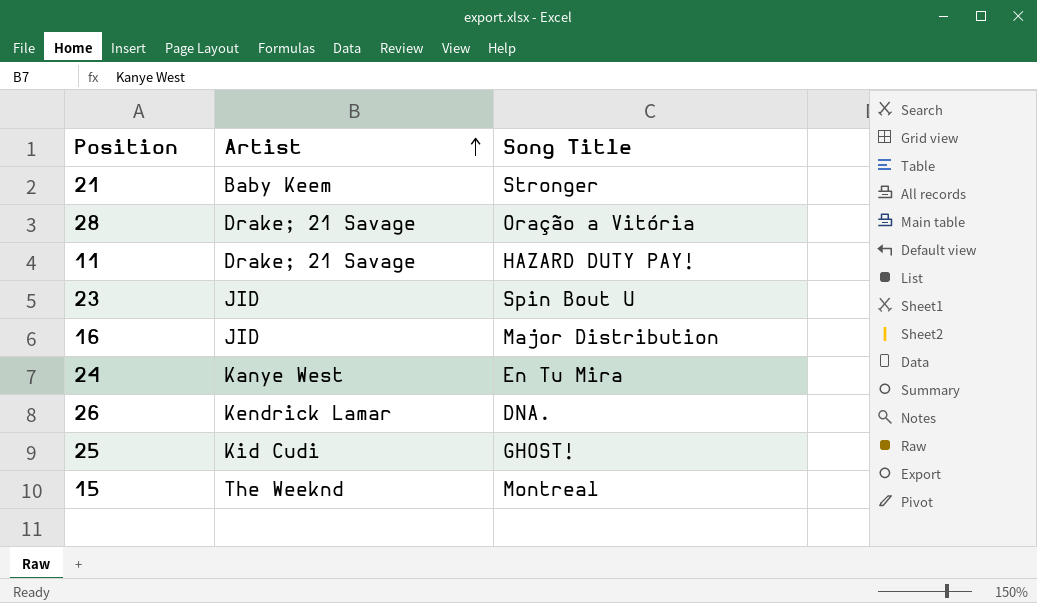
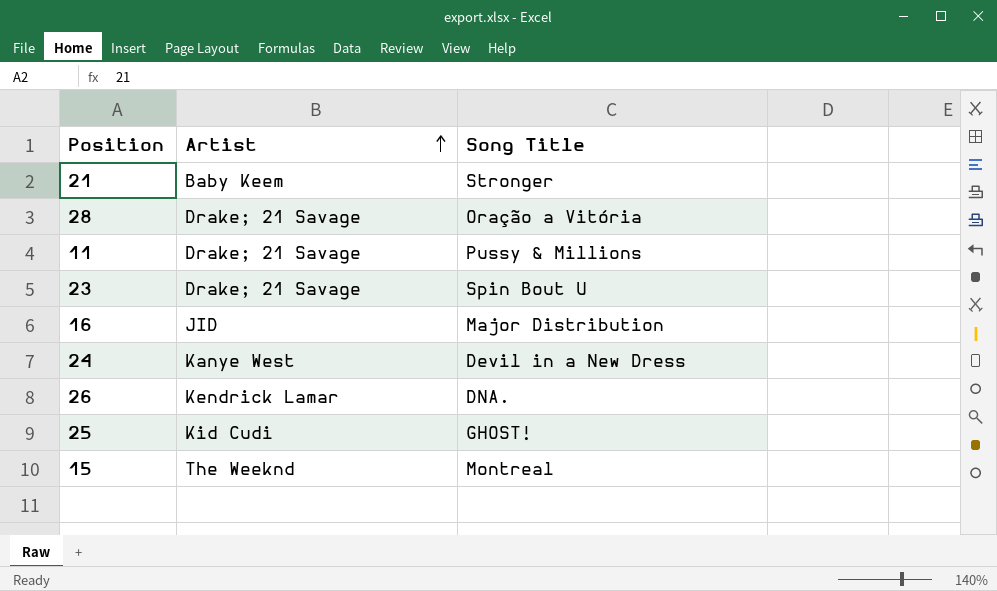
11 | Song Title: HAZARD DUTY PAY! -> Pussy & Millions
23 | Artist: JID -> Drake; 21 Savage
24 | Song Title: En Tu Mira -> Devil in a New Dress

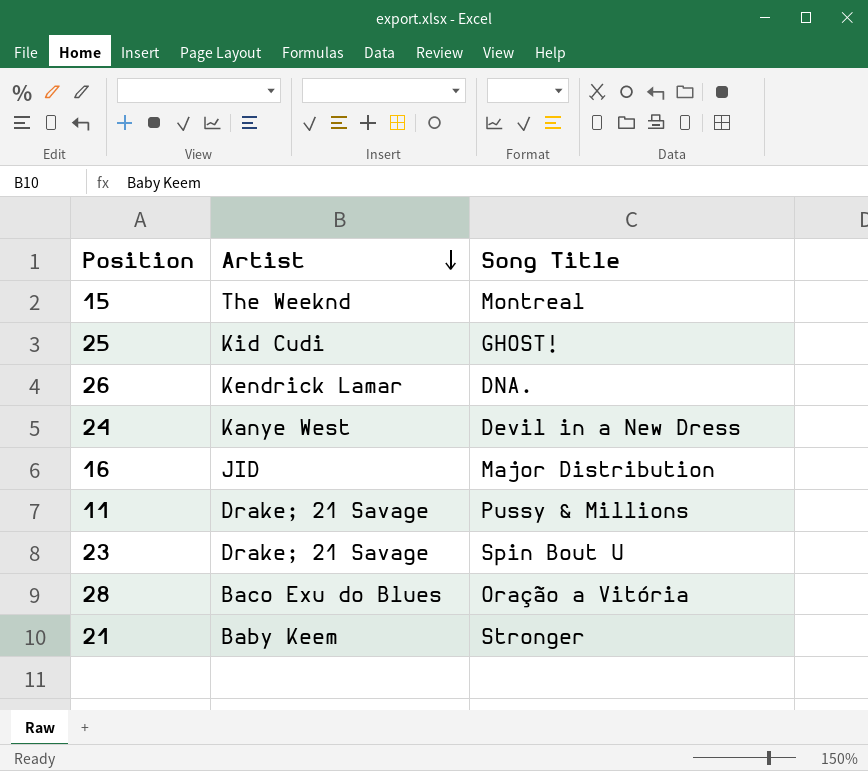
row order: Artist ascending -> Artist descending
28 | Artist: Drake; 21 Savage -> Baco Exu do Blues

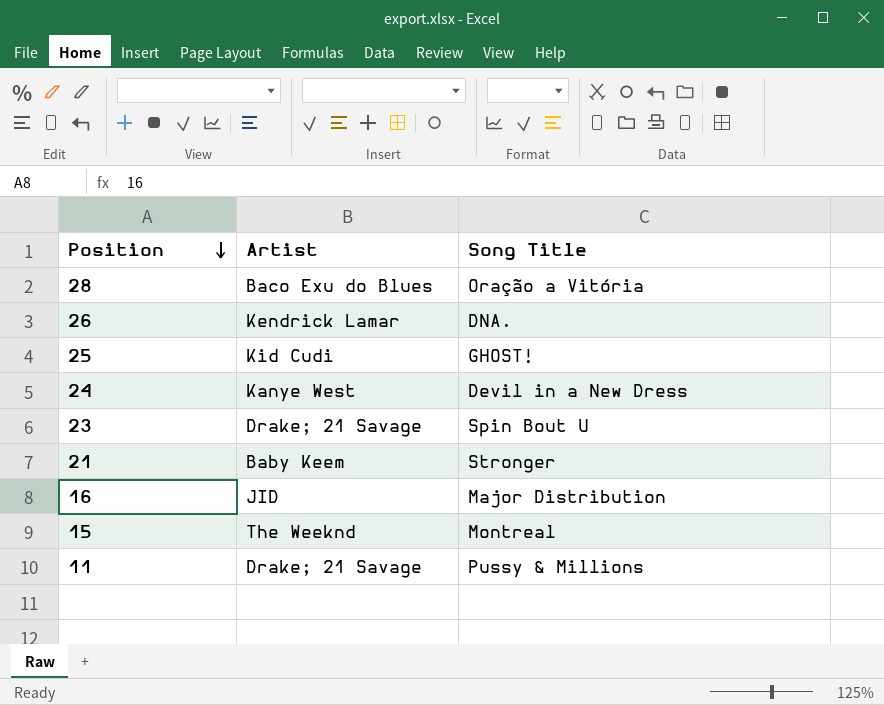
row order: Artist descending -> Position descending

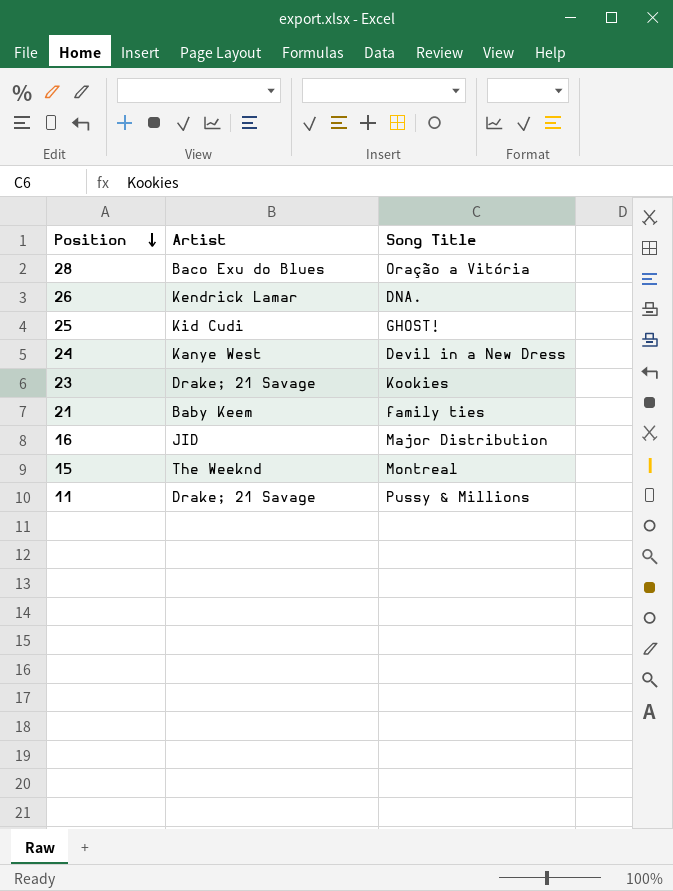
23 | Song Title: Spin Bout U -> Kookies
21 | Song Title: Stronger -> family ties

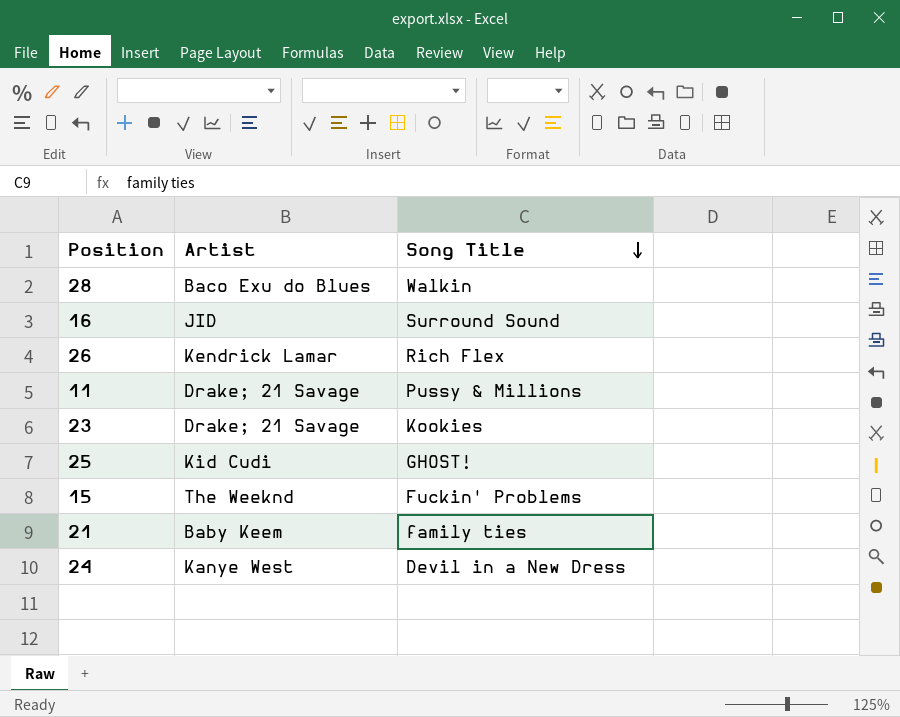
row order: Position descending -> Song Title descending
28 | Song Title: Oração a Vitória -> Walkin
16 | Song Title: Major Distribution -> Surround Sound
26 | Song Title: DNA. -> Rich Flex
15 | Song Title: Montreal -> Fuckin' Problems

